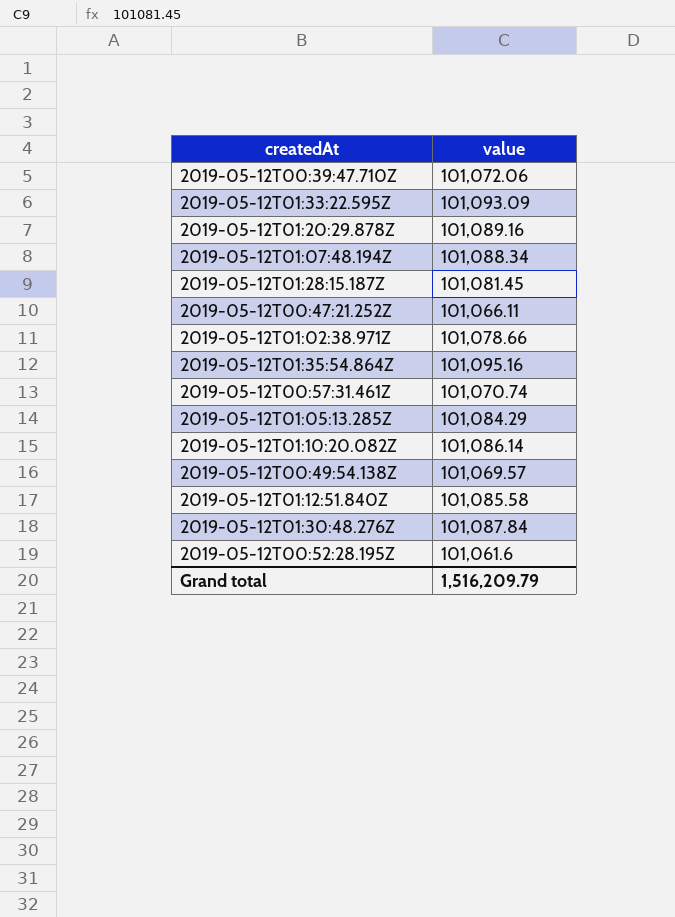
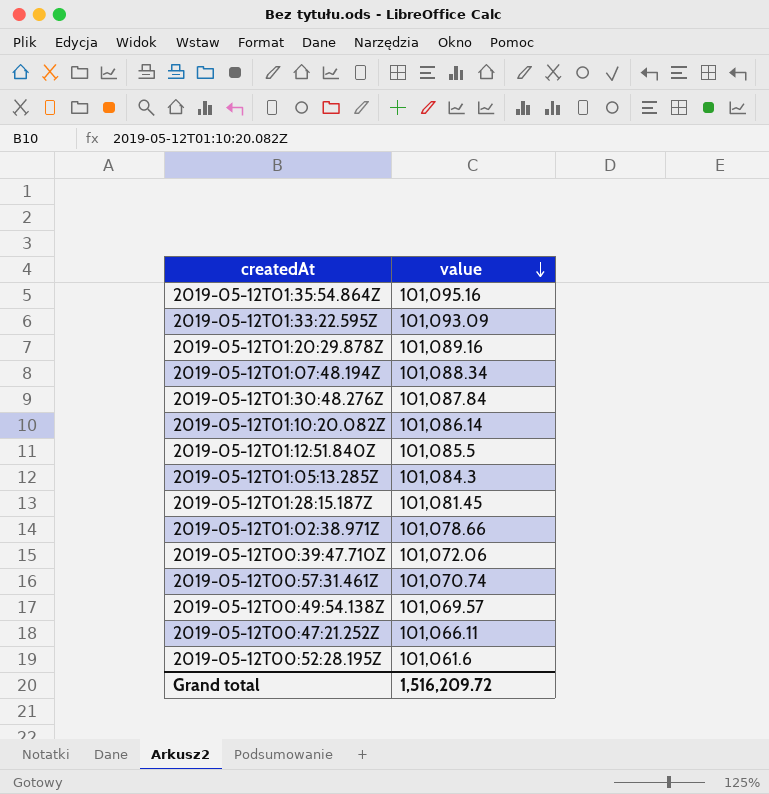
row order: none -> value descending
2019-05-12T01:12:51.840Z | value: 101,085.58 -> 101,085.5
2019-05-12T01:05:13.285Z | value: 101,084.29 -> 101,084.3
Grand total | value: 1,516,209.79 -> 1,516,209.72

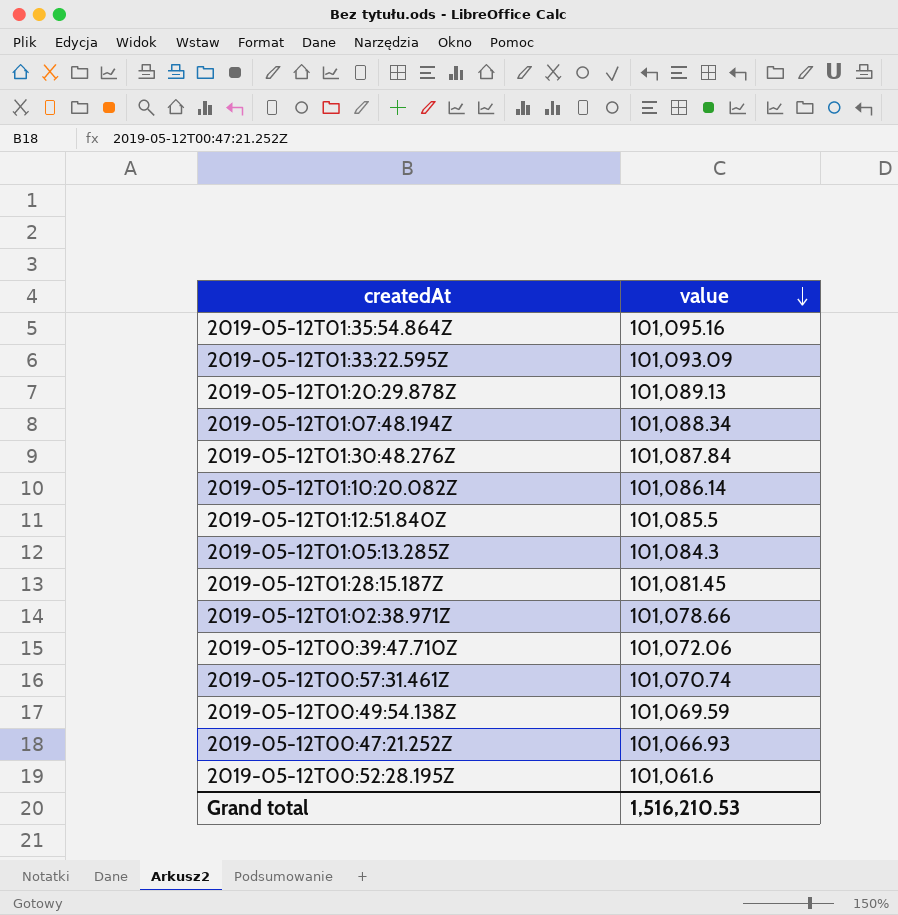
2019-05-12T01:20:29.878Z | value: 101,089.16 -> 101,089.13
2019-05-12T00:49:54.138Z | value: 101,069.57 -> 101,069.59
2019-05-12T00:47:21.252Z | value: 101,066.11 -> 101,066.93
Grand total | value: 1,516,209.72 -> 1,516,210.53

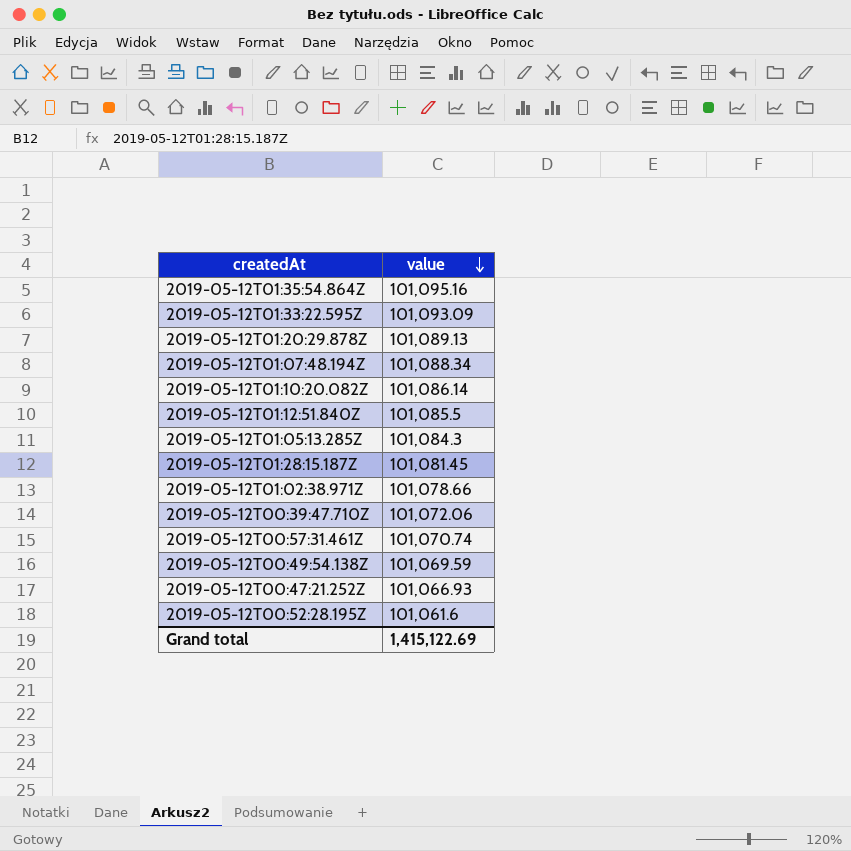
row 2019-05-12T01:30:48.276Z: 101,087.84 -> none
Grand total | value: 1,516,210.53 -> 1,415,122.69

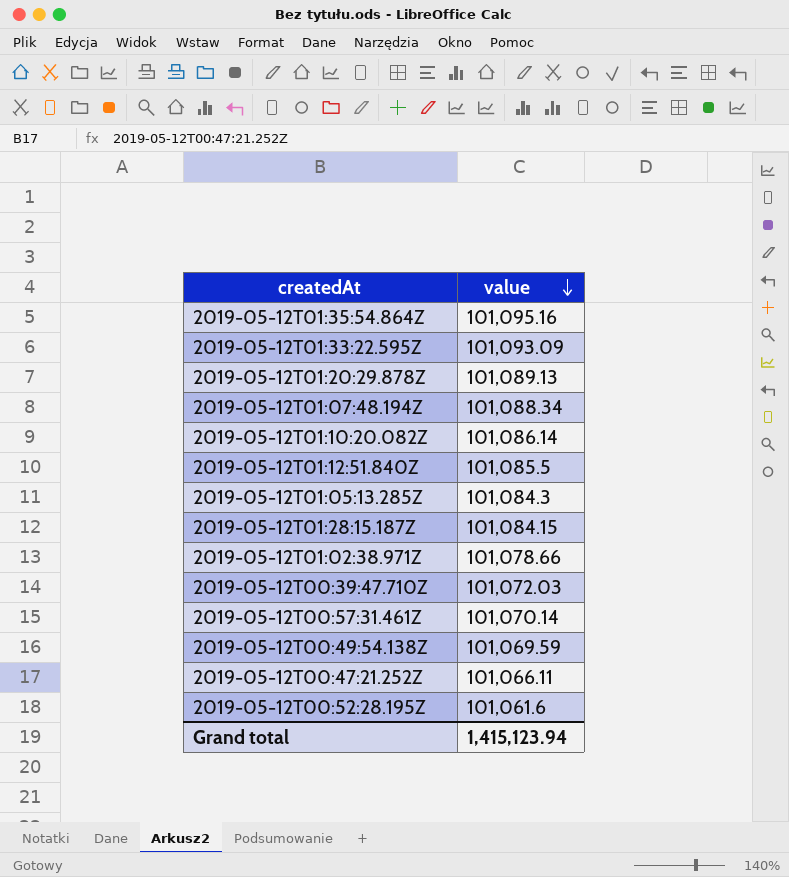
2019-05-12T01:28:15.187Z | value: 101,081.45 -> 101,084.15
2019-05-12T00:39:47.710Z | value: 101,072.06 -> 101,072.03
2019-05-12T00:57:31.461Z | value: 101,070.74 -> 101,070.14
2019-05-12T00:47:21.252Z | value: 101,066.93 -> 101,066.11
Grand total | value: 1,415,122.69 -> 1,415,123.94

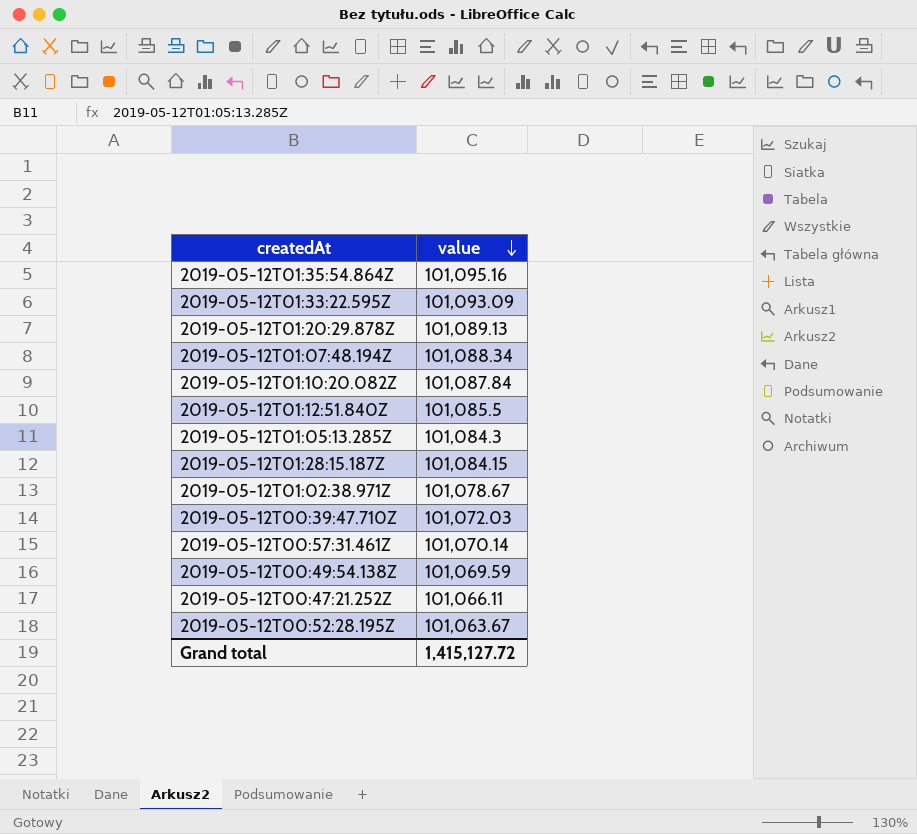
2019-05-12T01:10:20.082Z | value: 101,086.14 -> 101,087.84
2019-05-12T01:02:38.971Z | value: 101,078.66 -> 101,078.67
2019-05-12T00:52:28.195Z | value: 101,061.6 -> 101,063.67
Grand total | value: 1,415,123.94 -> 1,415,127.72

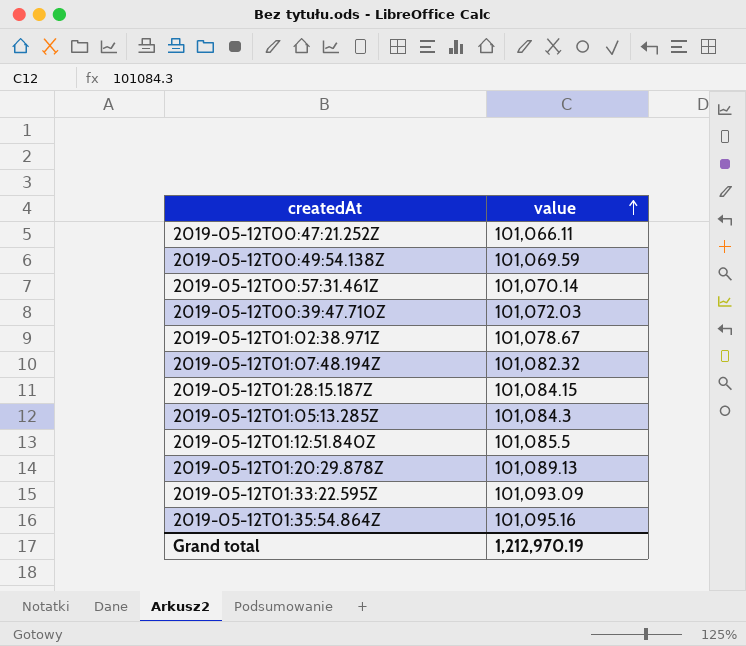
row order: value descending -> value ascending
row 2019-05-12T01:10:20.082Z: 101,087.84 -> none
row 2019-05-12T00:52:28.195Z: 101,063.67 -> none
2019-05-12T01:07:48.194Z | value: 101,088.34 -> 101,082.32
Grand total | value: 1,415,127.72 -> 1,212,970.19

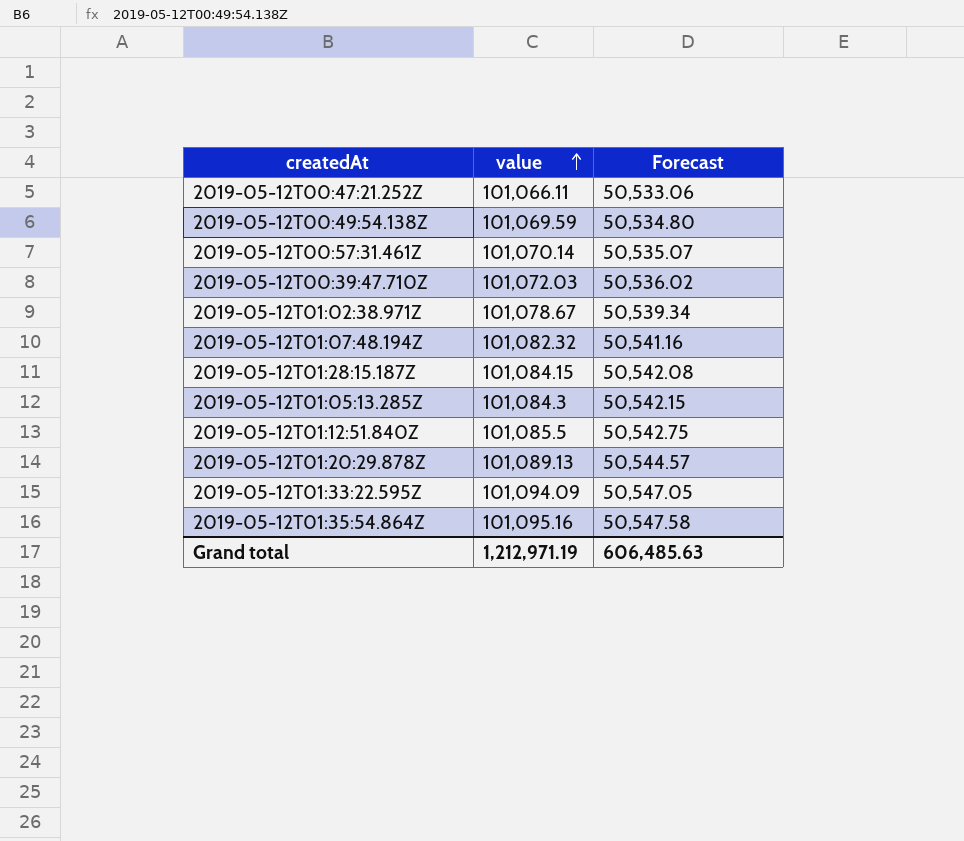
column Forecast | formula: none -> [value] * 0.5
2019-05-12T01:33:22.595Z | value: 101,093.09 -> 101,094.09
Grand total | value: 1,212,970.19 -> 1,212,971.19

